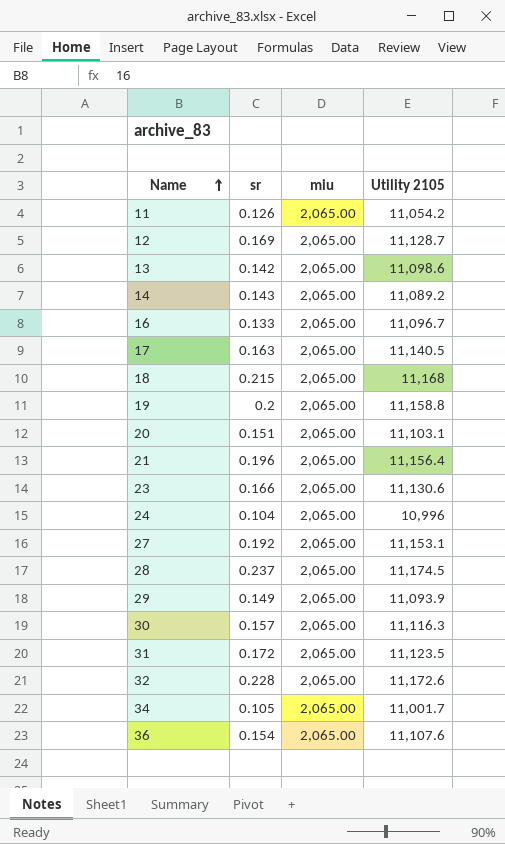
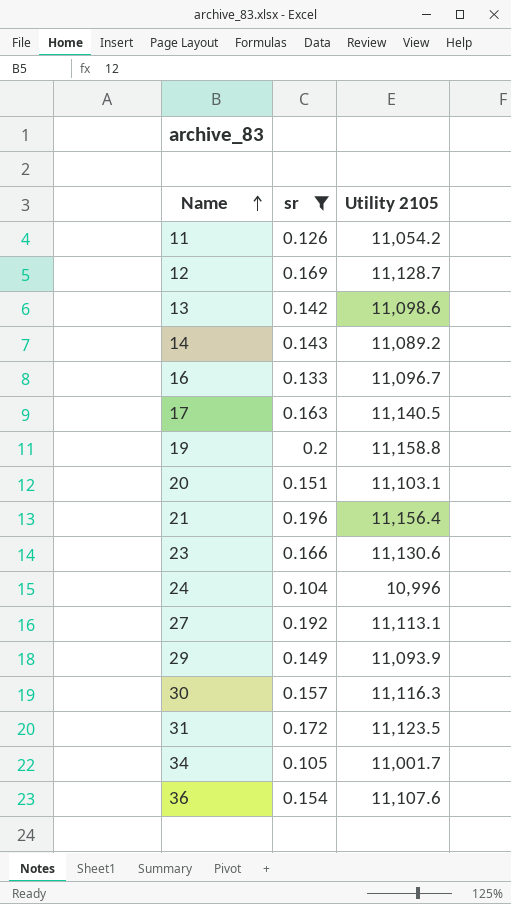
filter: none -> sr <= 0.2
column miu | position: 3 -> none
27 | Utility 2105: 11,153.1 -> 11,113.1

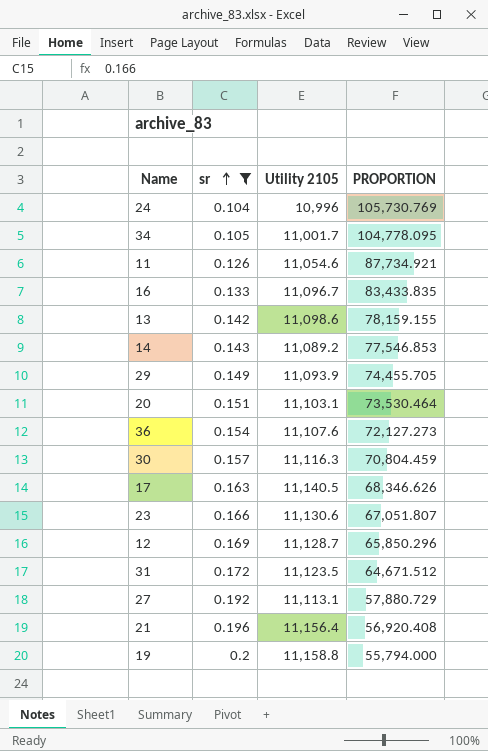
row order: Name ascending -> sr ascending
column PROPORTION | formula: none -> [Utility 2105] / [sr]
11 | Utility 2105: 11,054.2 -> 11,054.6

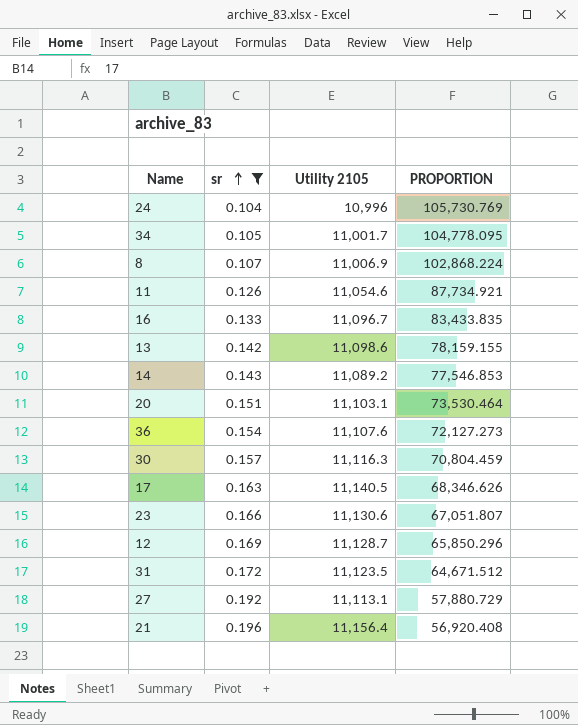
row 29: 0.149 | 11,093.9 | 74,455.705 -> none
row 19: 0.2 | 11,158.8 | 55,794.000 -> none
row 8: none -> 0.107 | 11,006.9 | 102,868.224

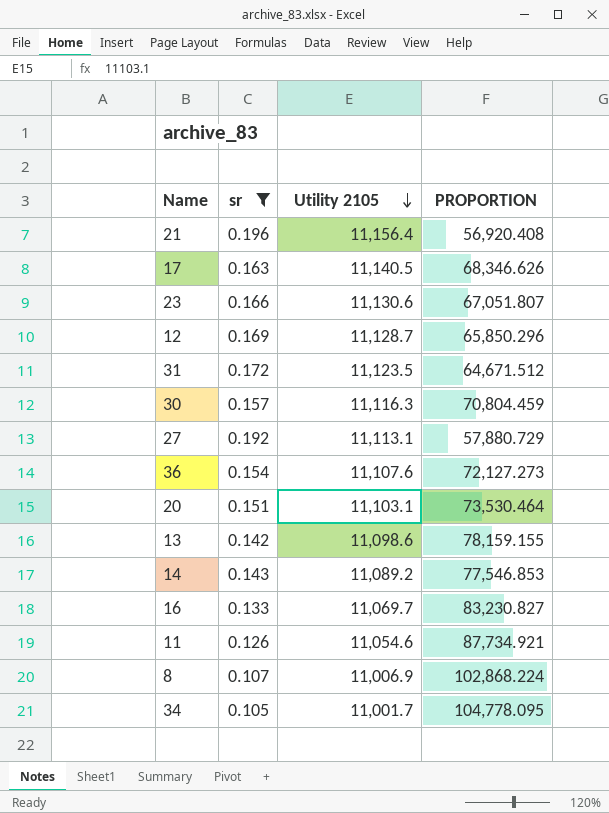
row order: sr ascending -> Utility 2105 descending
row 24: 0.104 | 10,996 | 105,730.769 -> none
16 | Utility 2105: 11,096.7 -> 11,069.7
16 | PROPORTION: 83,433.835 -> 83,230.827

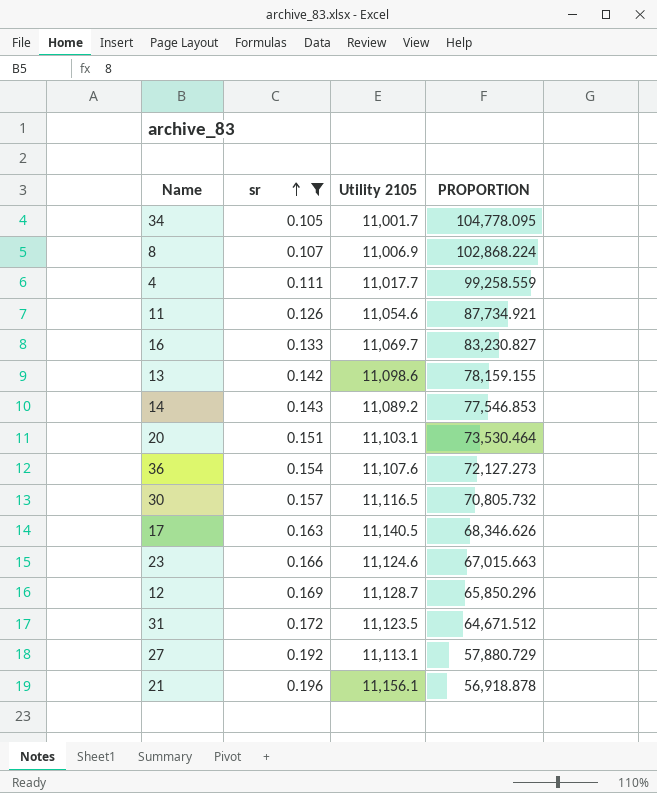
row order: Utility 2105 descending -> sr ascending
row 4: none -> 0.111 | 11,017.7 | 99,258.559
30 | Utility 2105: 11,116.3 -> 11,116.5
30 | PROPORTION: 70,804.459 -> 70,805.732
23 | Utility 2105: 11,130.6 -> 11,124.6
23 | PROPORTION: 67,051.807 -> 67,015.663
21 | Utility 2105: 11,156.4 -> 11,156.1
21 | PROPORTION: 56,920.408 -> 56,918.878

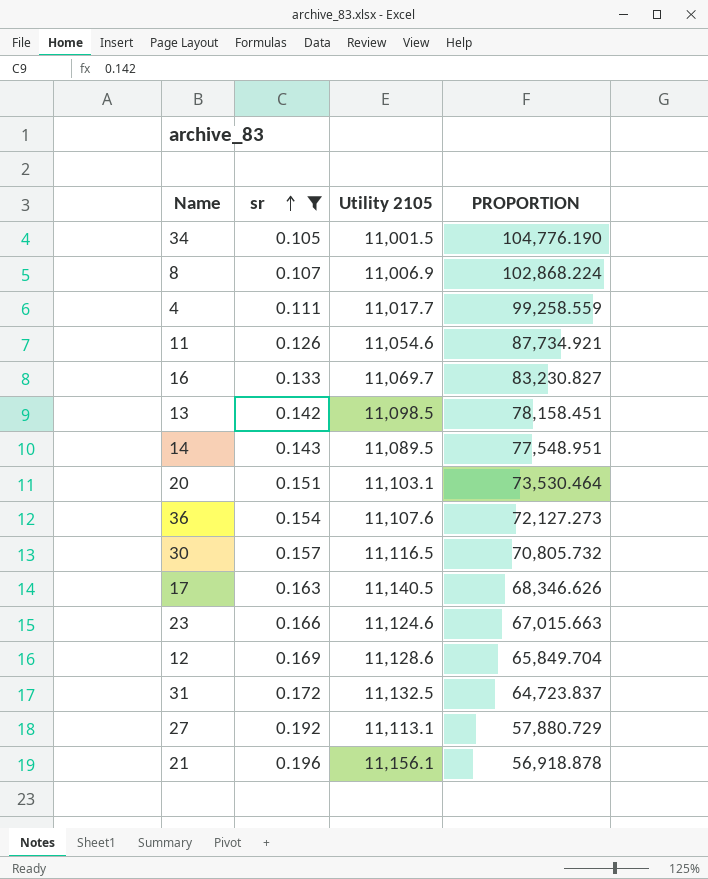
34 | Utility 2105: 11,001.7 -> 11,001.5
34 | PROPORTION: 104,778.095 -> 104,776.190
13 | Utility 2105: 11,098.6 -> 11,098.5
13 | PROPORTION: 78,159.155 -> 78,158.451
14 | Utility 2105: 11,089.2 -> 11,089.5
14 | PROPORTION: 77,546.853 -> 77,548.951
12 | Utility 2105: 11,128.7 -> 11,128.6
12 | PROPORTION: 65,850.296 -> 65,849.704
31 | Utility 2105: 11,123.5 -> 11,132.5
31 | PROPORTION: 64,671.512 -> 64,723.837

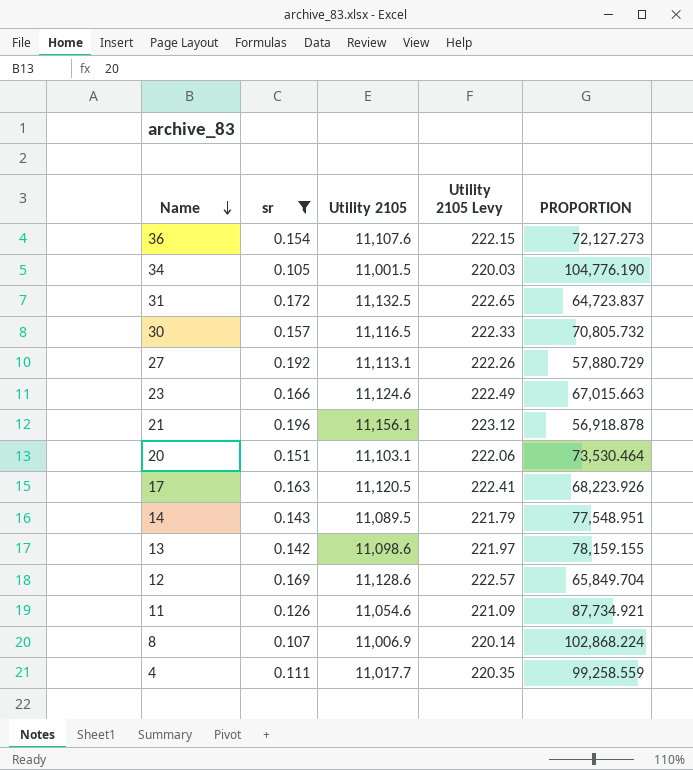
row order: sr ascending -> Name descending
column Utility 2105 Levy | formula: none -> [Utility 2105] * 0.02
row 16: 0.133 | 11,069.7 | 83,230.827 -> none
17 | Utility 2105: 11,140.5 -> 11,120.5
17 | PROPORTION: 68,346.626 -> 68,223.926
13 | Utility 2105: 11,098.5 -> 11,098.6
13 | PROPORTION: 78,158.451 -> 78,159.155

